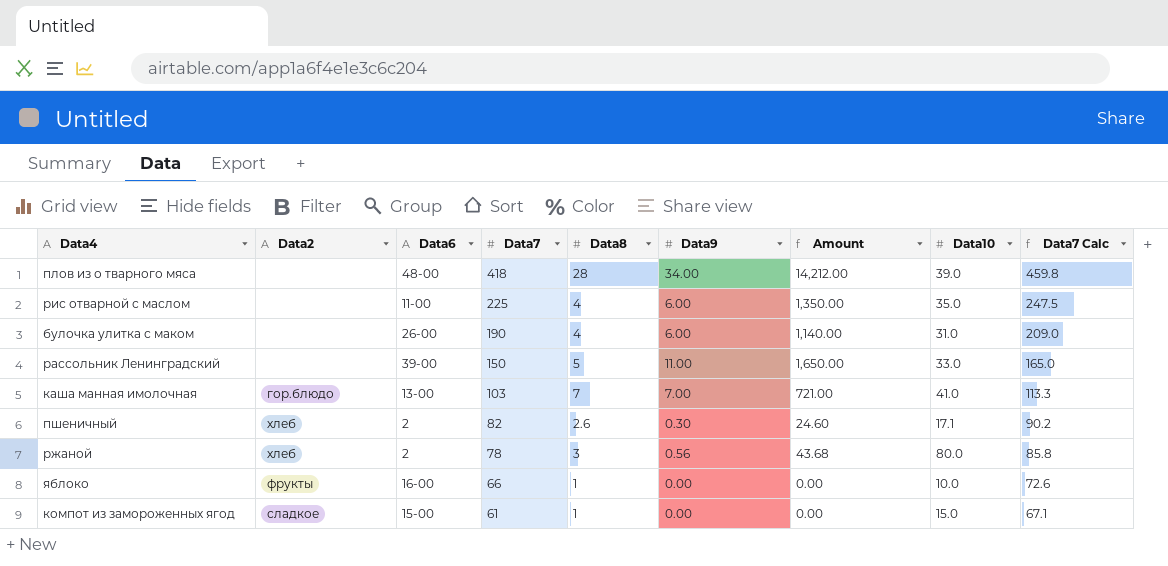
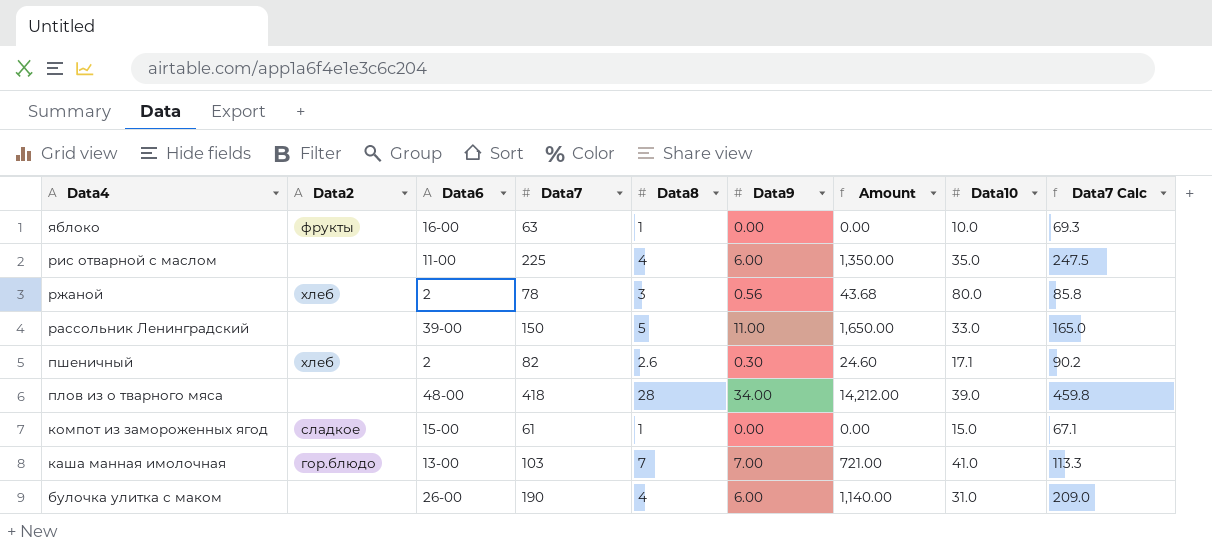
row order: Data7 descending -> Data4 descending
яблоко | Data7: 66 -> 63
яблоко | Data7 Calc: 72.6 -> 69.3

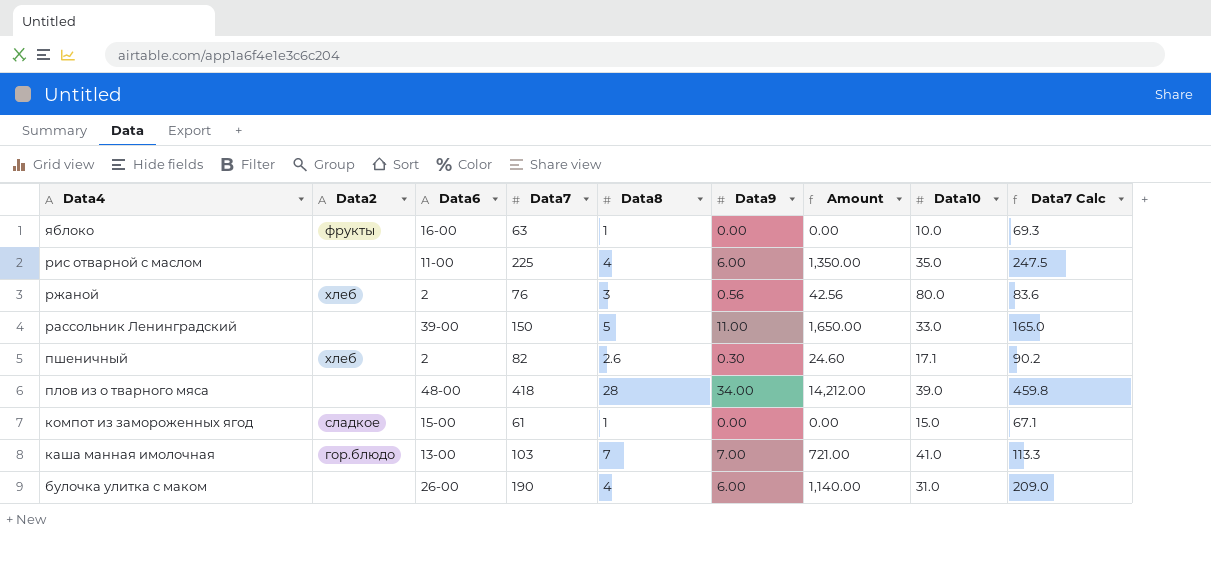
ржаной | Data7: 78 -> 76
ржаной | Amount: 43.68 -> 42.56
ржаной | Data7 Calc: 85.8 -> 83.6

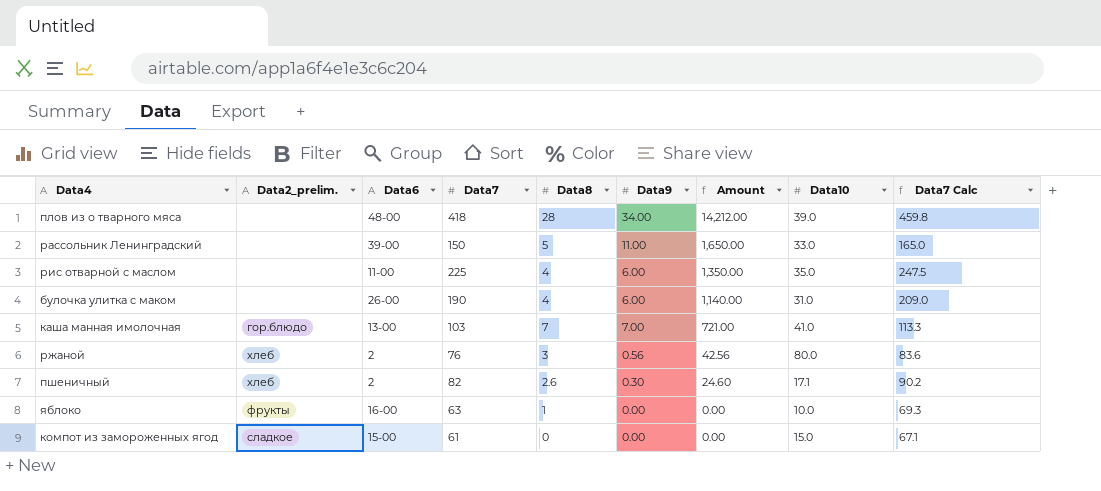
row order: Data4 descending -> Amount descending
column name: Data2 -> Data2_prelim.
компот из замороженных ягод | Data8: 1 -> 0

